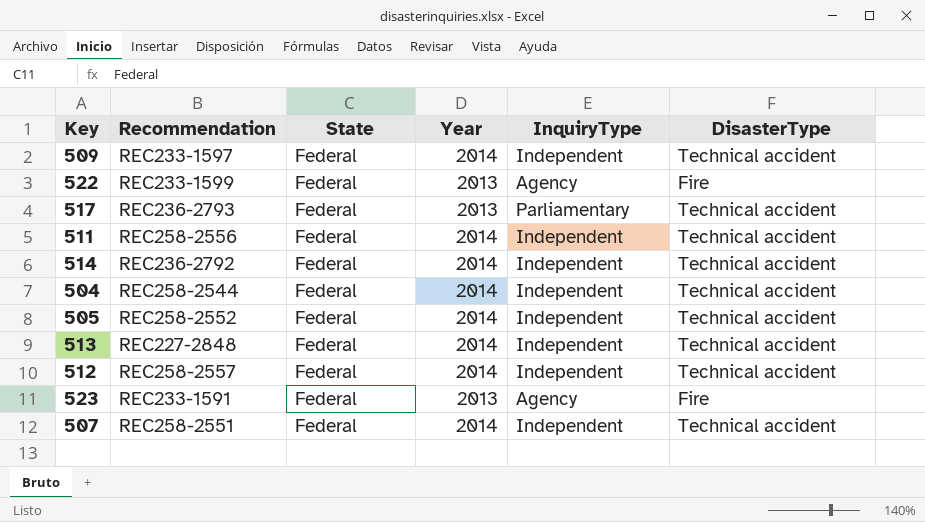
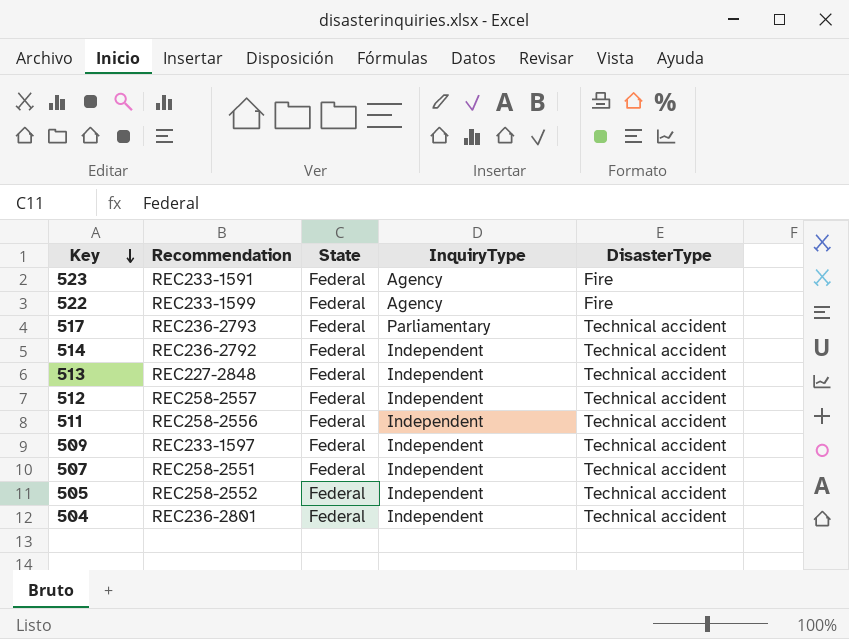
row order: none -> Key descending
column Year | position: 4 -> none
504 | Recommendation: REC258-2544 -> REC236-2801

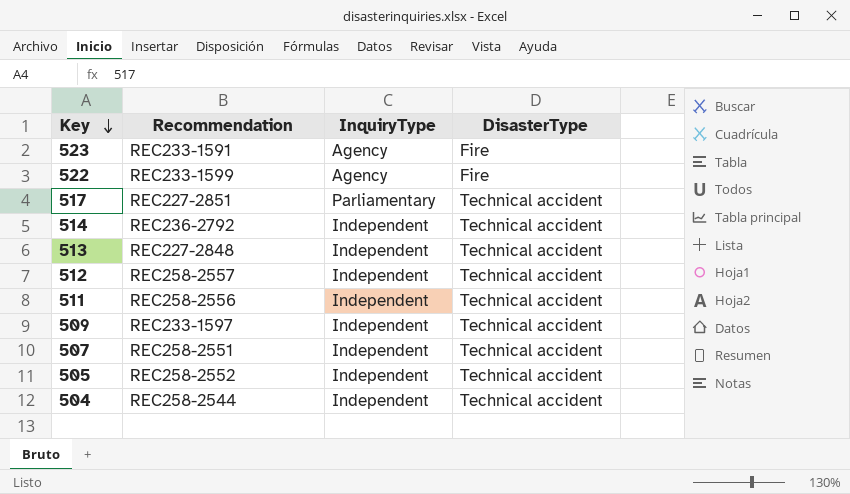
column State | position: 3 -> none
517 | Recommendation: REC236-2793 -> REC227-2851
504 | Recommendation: REC236-2801 -> REC258-2544

